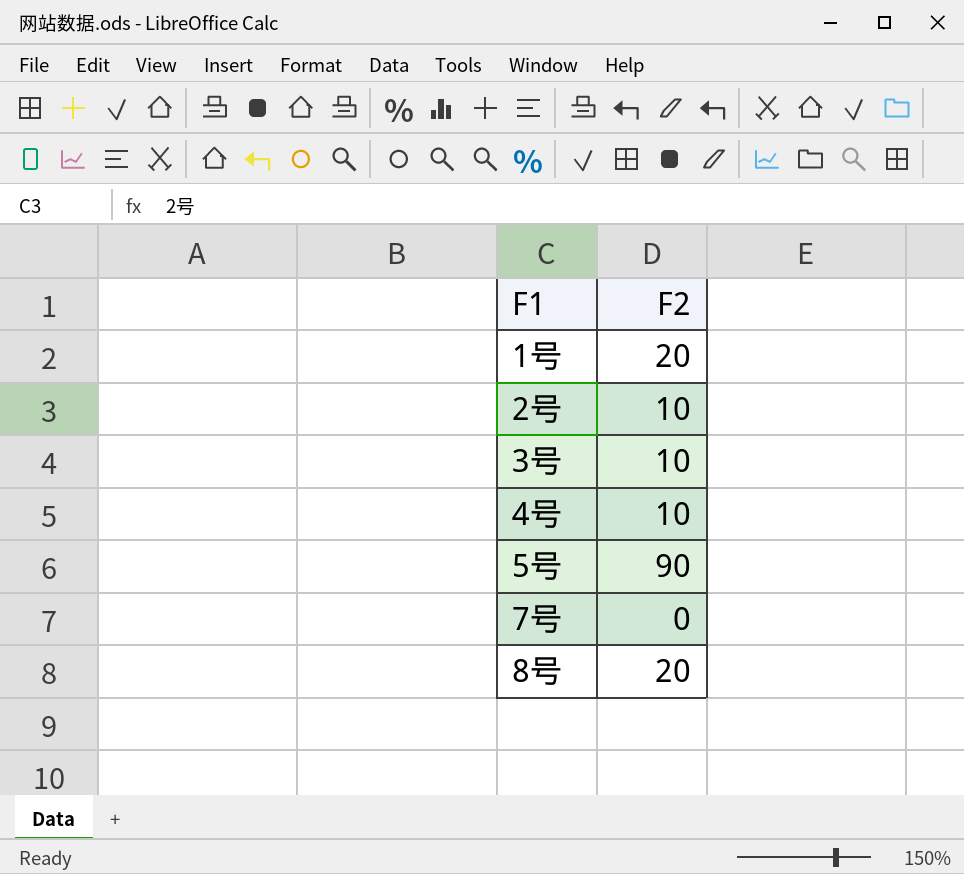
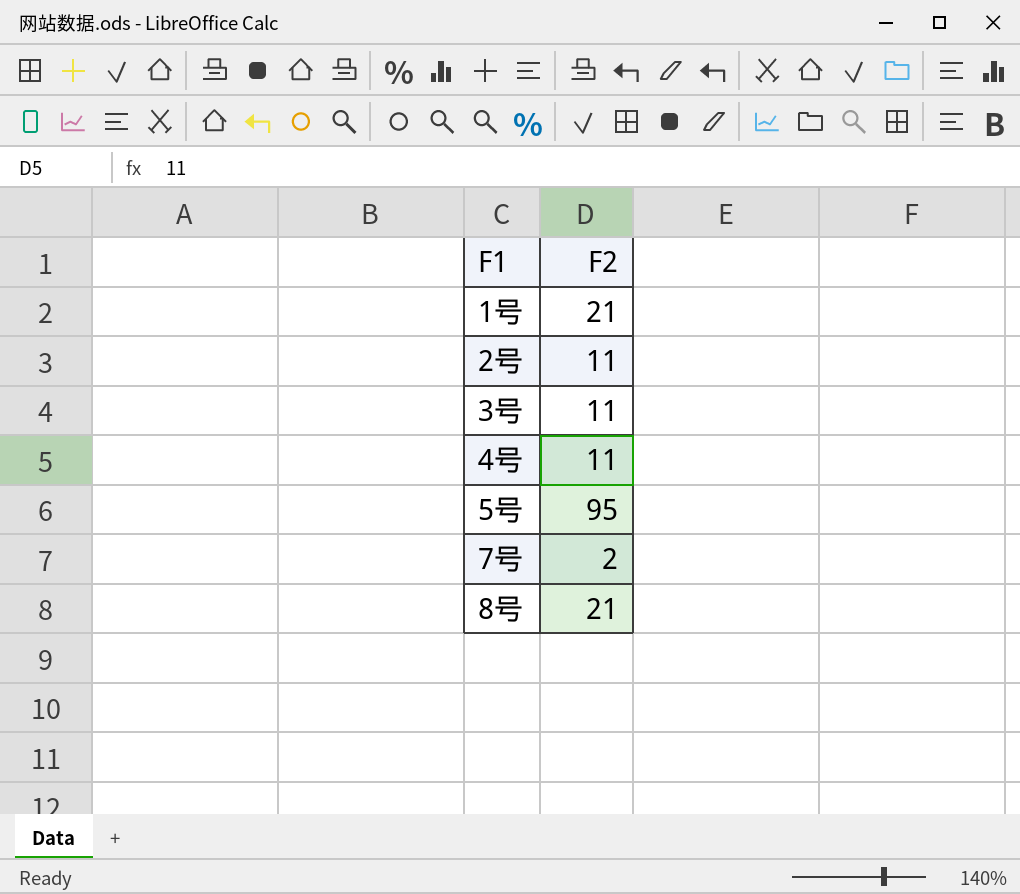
1号 | F2: 20 -> 21
2号 | F2: 10 -> 11
3号 | F2: 10 -> 11
4号 | F2: 10 -> 11
5号 | F2: 90 -> 95
7号 | F2: 0 -> 2
8号 | F2: 20 -> 21

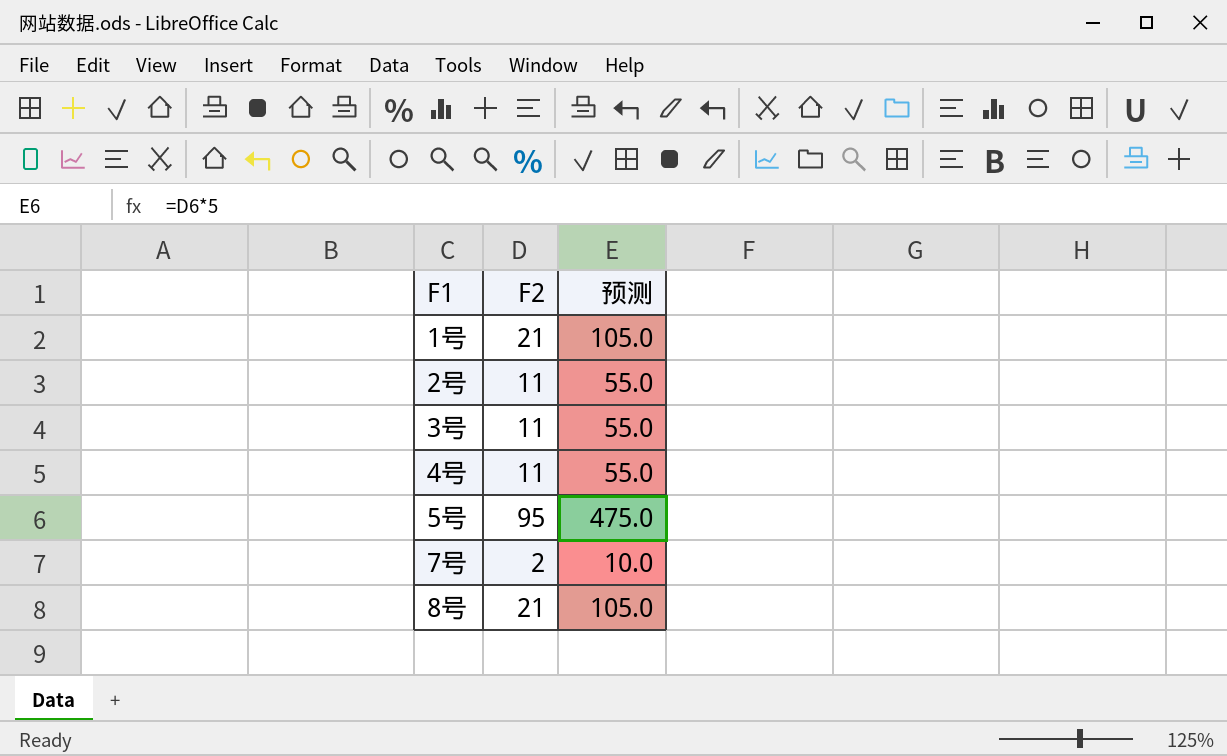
column 预测 | formula: none -> [F2] * 5

